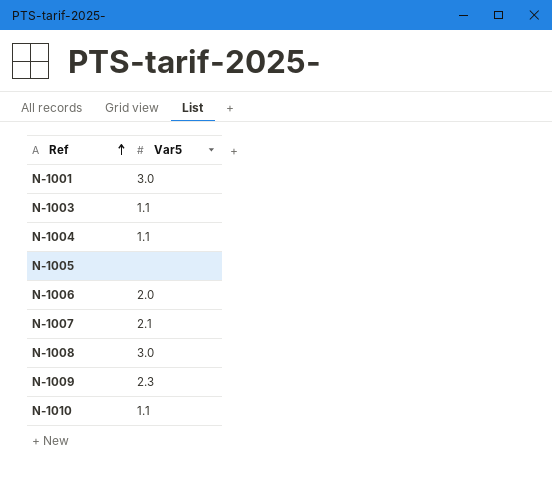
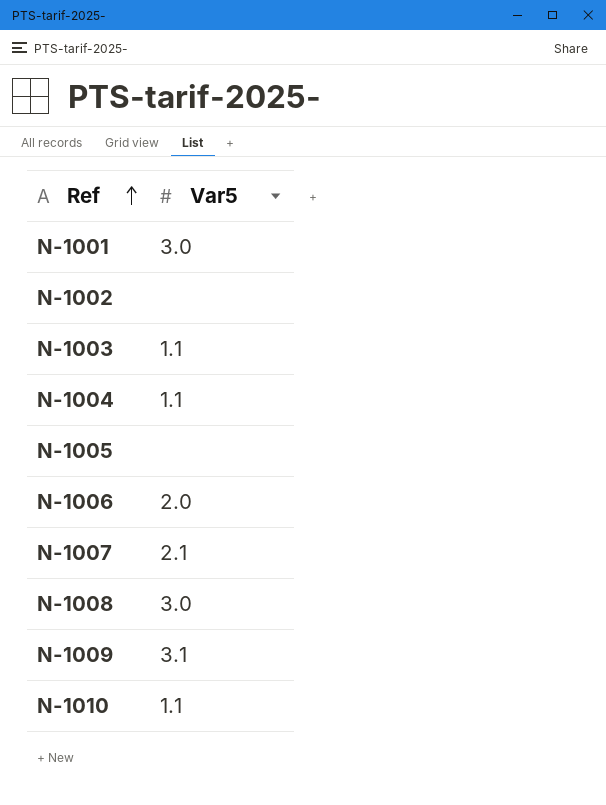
row N-1002: none -> none
N-1009 | Var5: 2.3 -> 3.1

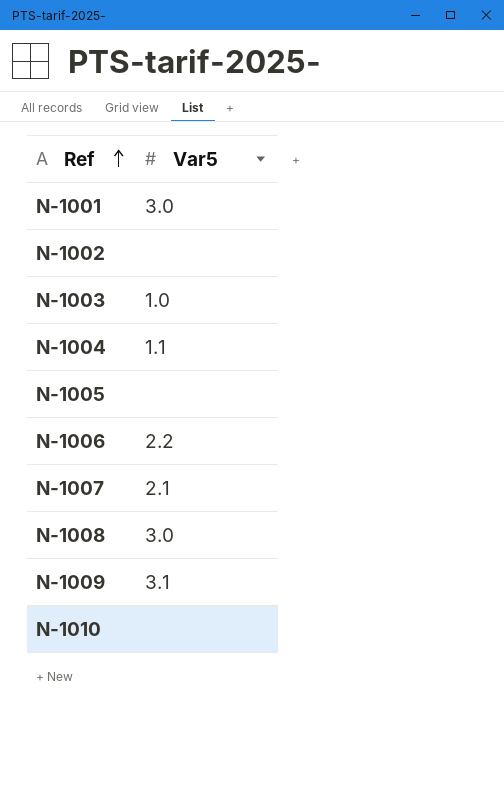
N-1003 | Var5: 1.1 -> 1.0
N-1006 | Var5: 2.0 -> 2.2
N-1010 | Var5: 1.1 -> none

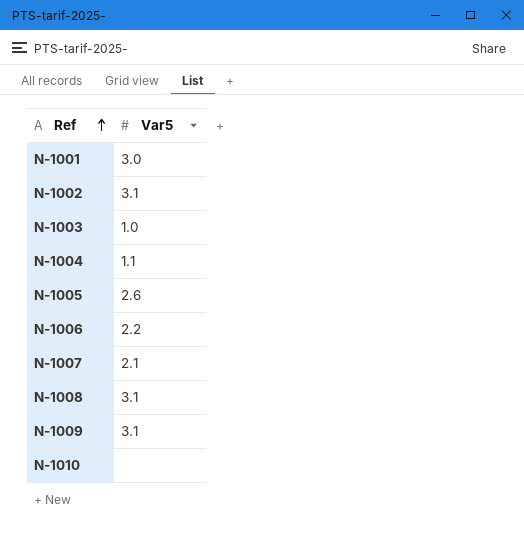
N-1002 | Var5: none -> 3.1
N-1005 | Var5: none -> 2.6
N-1008 | Var5: 3.0 -> 3.1

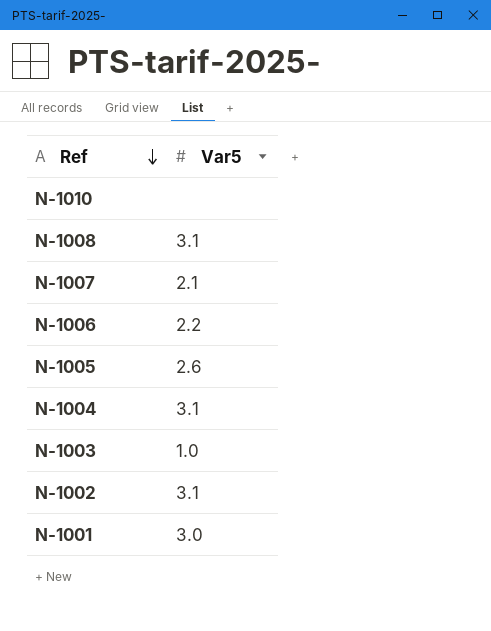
row order: Ref ascending -> Ref descending
row N-1009: 3.1 -> none
N-1004 | Var5: 1.1 -> 3.1

